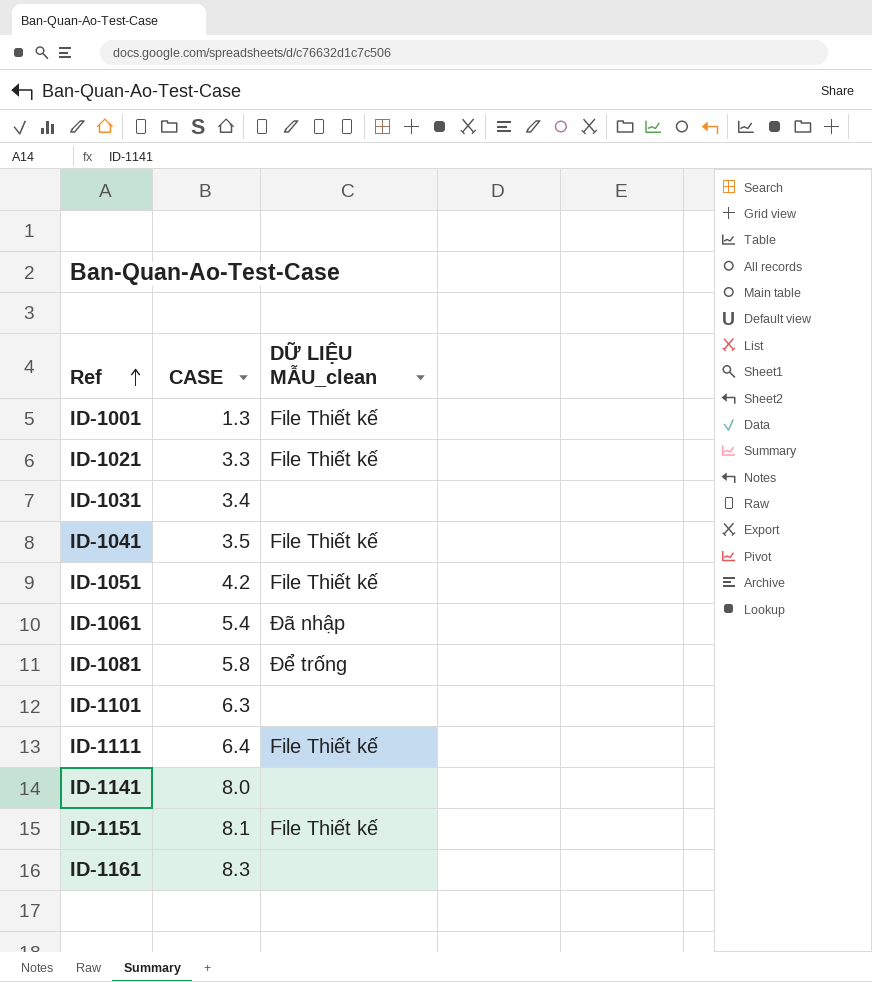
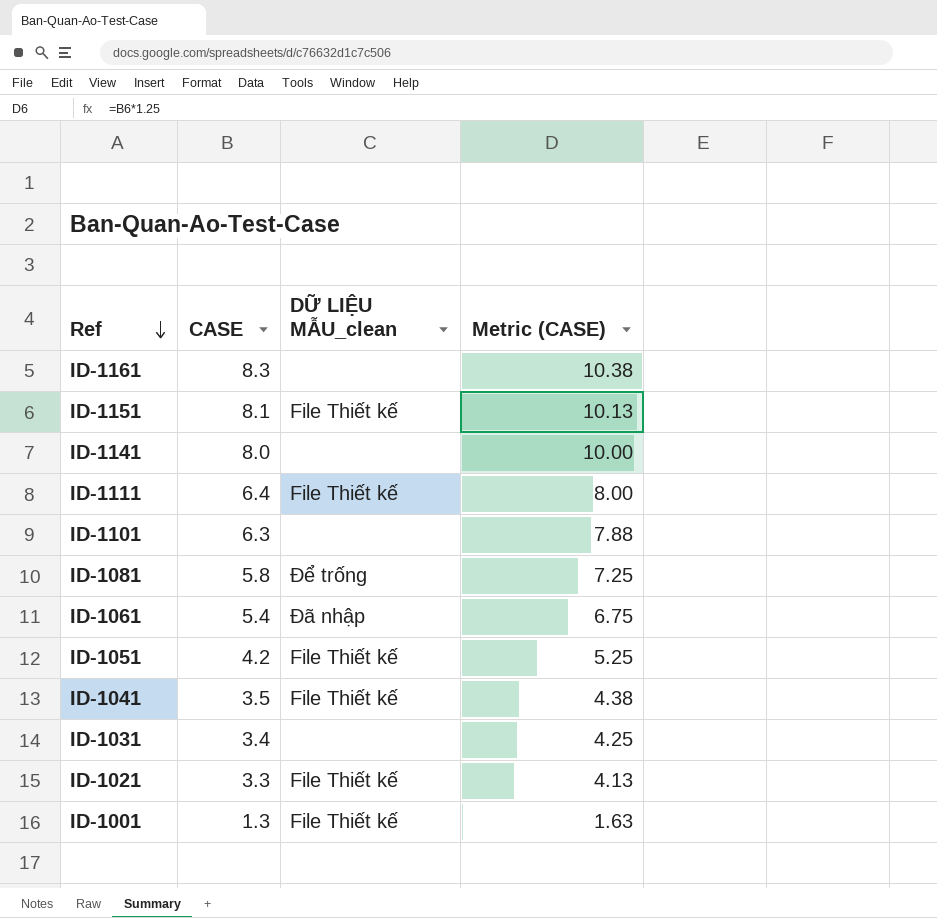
row order: Ref ascending -> Ref descending
column Metric (CASE) | formula: none -> [CASE] * 1.25

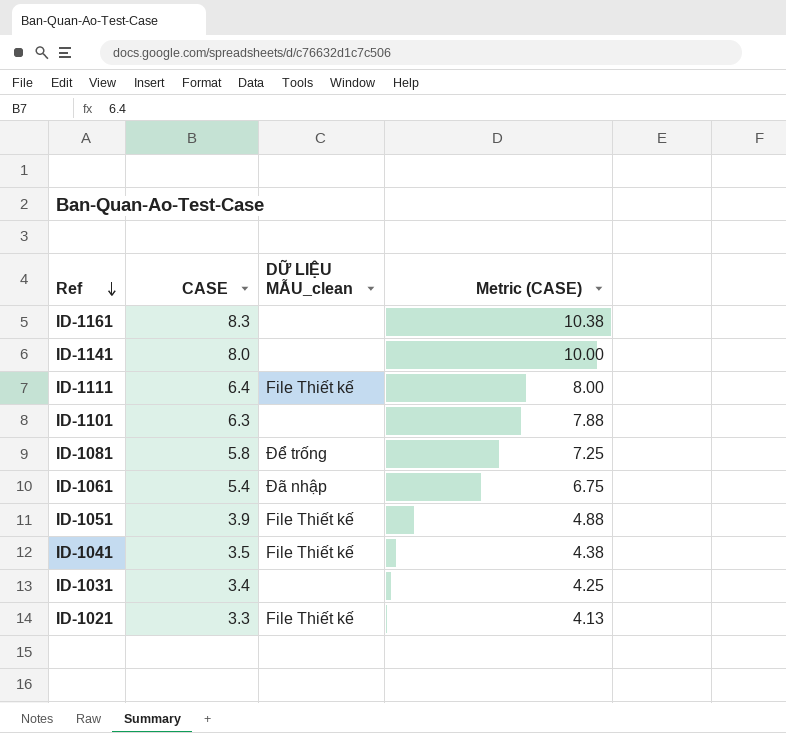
row ID-1151: 8.1 | File Thiết kế | 10.13 -> none
row ID-1001: 1.3 | File Thiết kế | 1.63 -> none
ID-1051 | CASE: 4.2 -> 3.9
ID-1051 | Metric (CASE): 5.25 -> 4.88

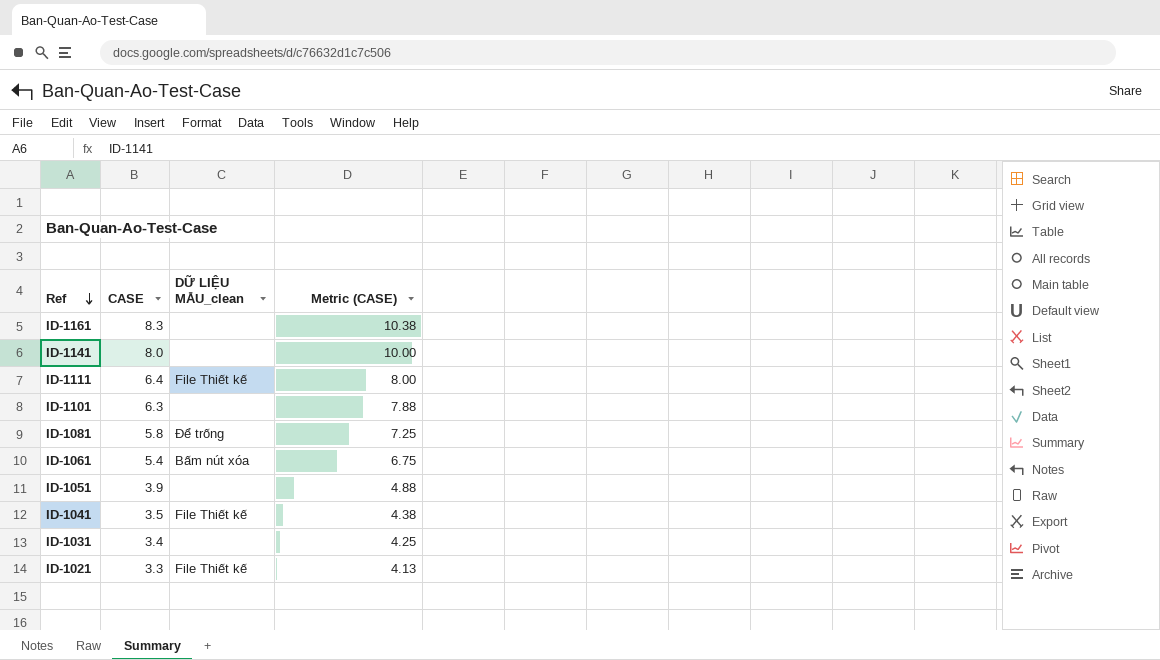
ID-1061 | DỮ LIỆU MẪU_clean: Đã nhập -> Bấm nút xóa
ID-1051 | DỮ LIỆU MẪU_clean: File Thiết kế -> none

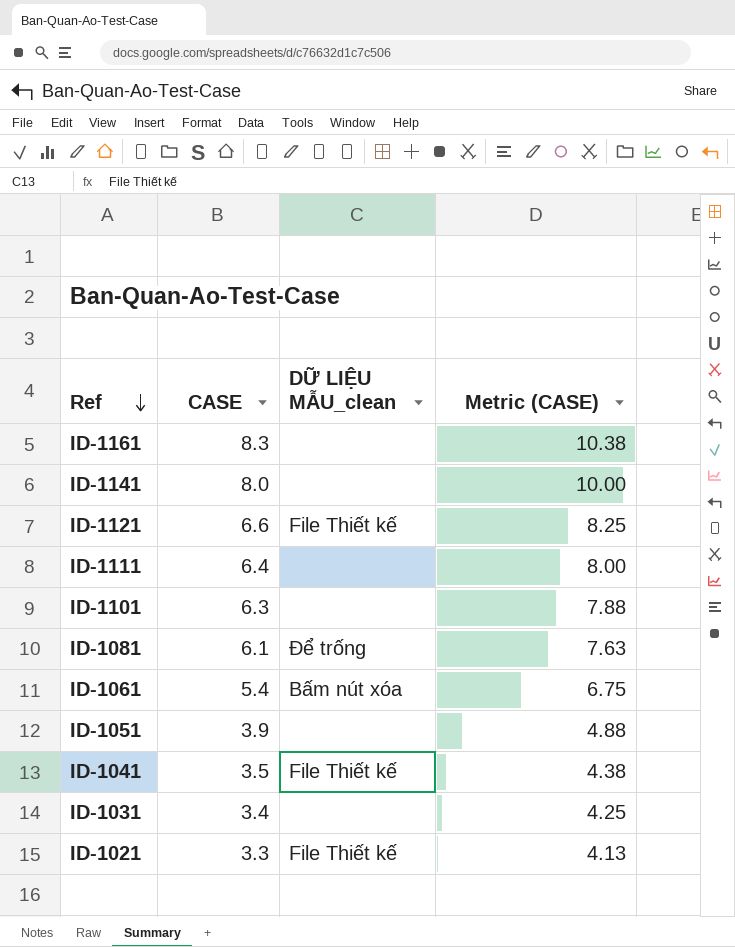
row ID-1121: none -> 6.6 | File Thiết kế | 8.25
ID-1111 | DỮ LIỆU MẪU_clean: File Thiết kế -> none
ID-1081 | CASE: 5.8 -> 6.1
ID-1081 | Metric (CASE): 7.25 -> 7.63

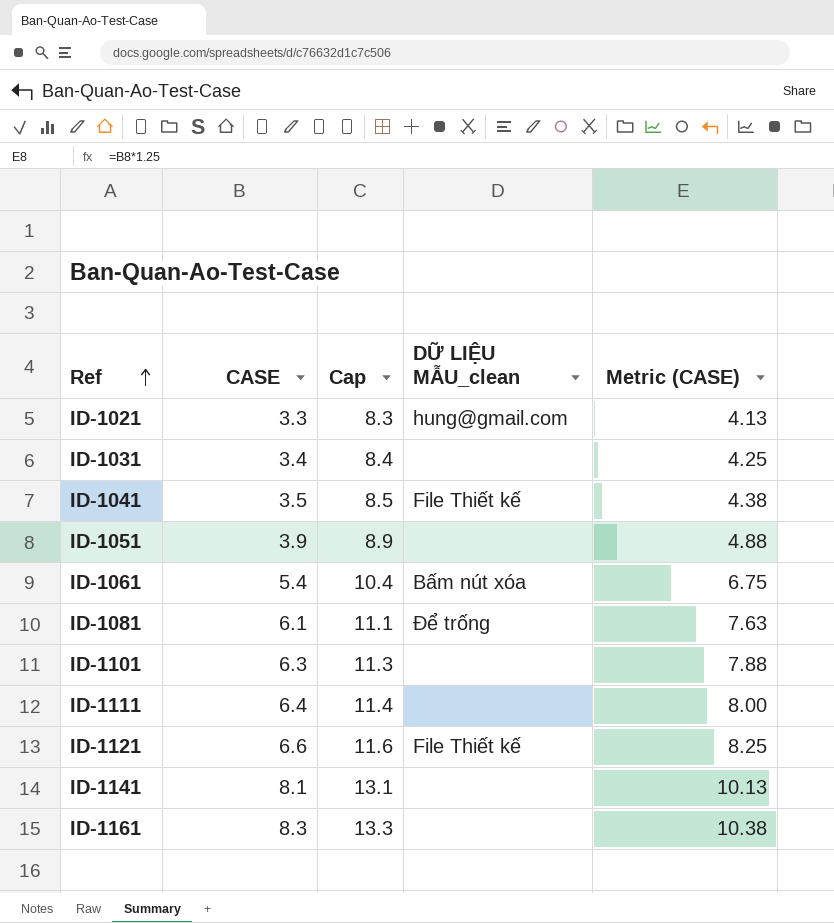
row order: Ref descending -> Ref ascending
column Cap | formula: none -> [CASE] + 5
ID-1021 | DỮ LIỆU MẪU_clean: File Thiết kế -> hung@gmail.com
ID-1141 | CASE: 8.0 -> 8.1
ID-1141 | Metric (CASE): 10.00 -> 10.13

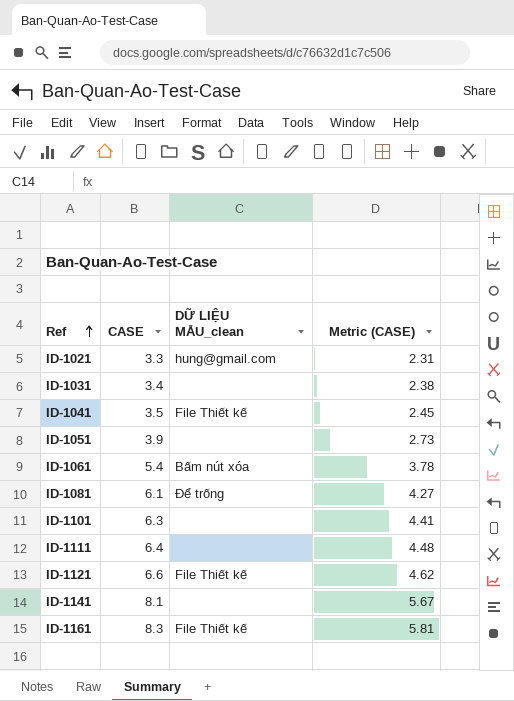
column Cap | formula: [CASE] + 5 -> none
column Metric (CASE) | formula: [CASE] * 1.25 -> [CASE] * 0.7
ID-1161 | DỮ LIỆU MẪU_clean: none -> File Thiết kế

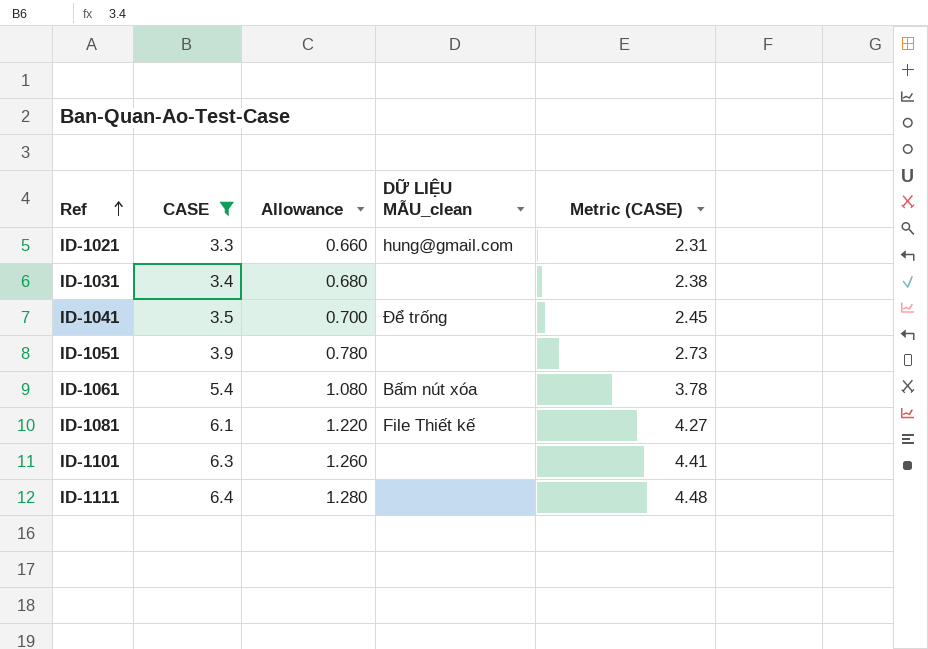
filter: none -> CASE <= 6.4
column Allowance | formula: none -> [CASE] * 0.2
ID-1041 | DỮ LIỆU MẪU_clean: File Thiết kế -> Để trống
ID-1081 | DỮ LIỆU MẪU_clean: Để trống -> File Thiết kế

